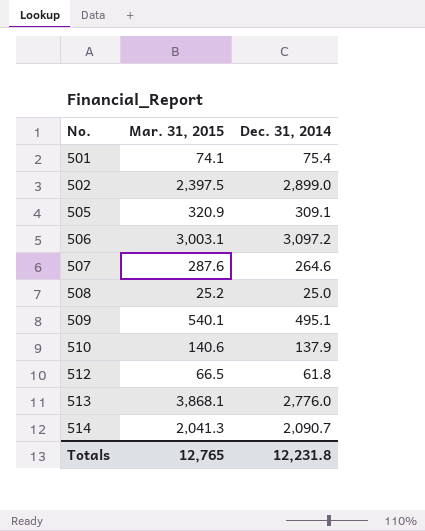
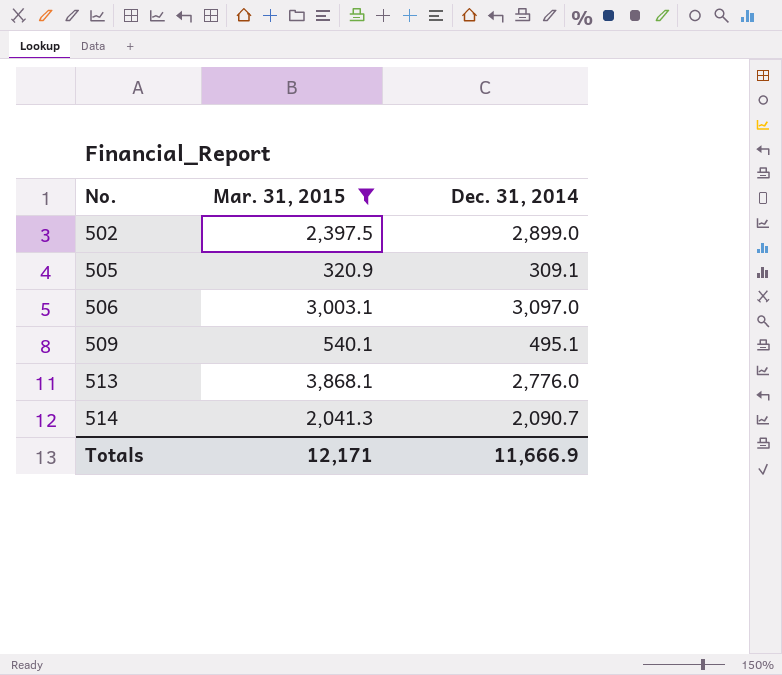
filter: none -> Mar. 31, 2015 >= 320.9
506 | Dec. 31, 2014: 3,097.2 -> 3,097.0
Totals | Mar. 31, 2015: 12,765 -> 12,171
Totals | Dec. 31, 2014: 12,231.8 -> 11,666.9

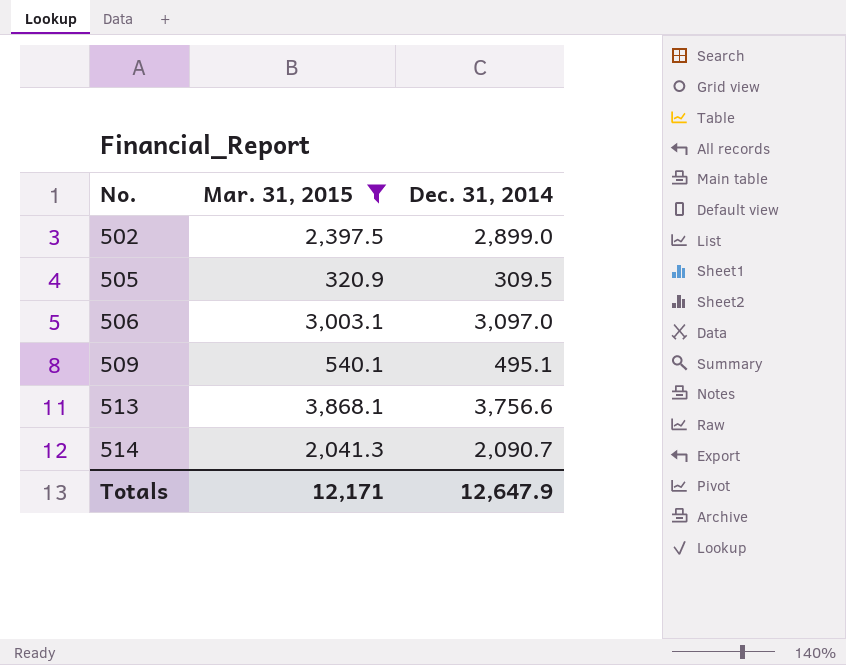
505 | Dec. 31, 2014: 309.1 -> 309.5
513 | Dec. 31, 2014: 2,776.0 -> 3,756.6
Totals | Dec. 31, 2014: 11,666.9 -> 12,647.9

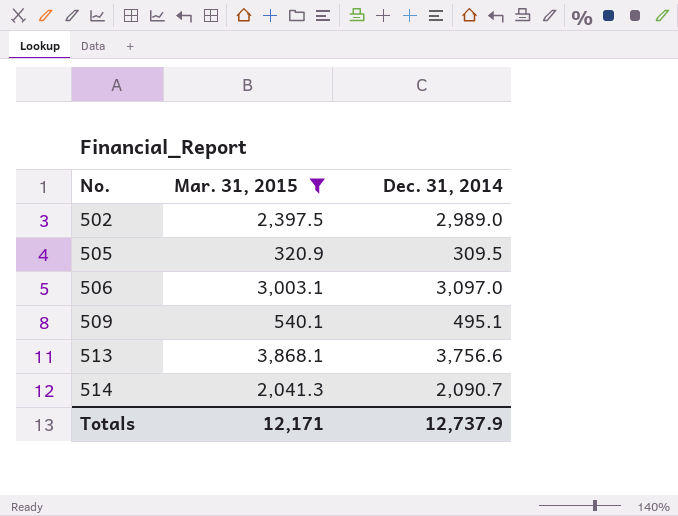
502 | Dec. 31, 2014: 2,899.0 -> 2,989.0
Totals | Dec. 31, 2014: 12,647.9 -> 12,737.9

